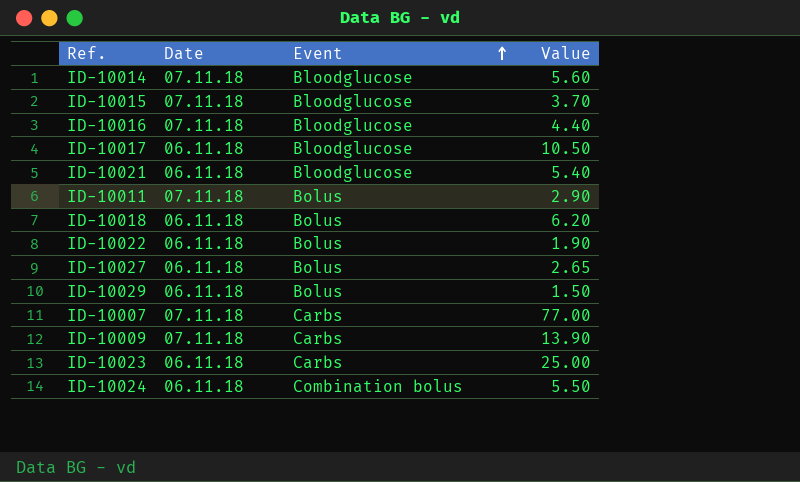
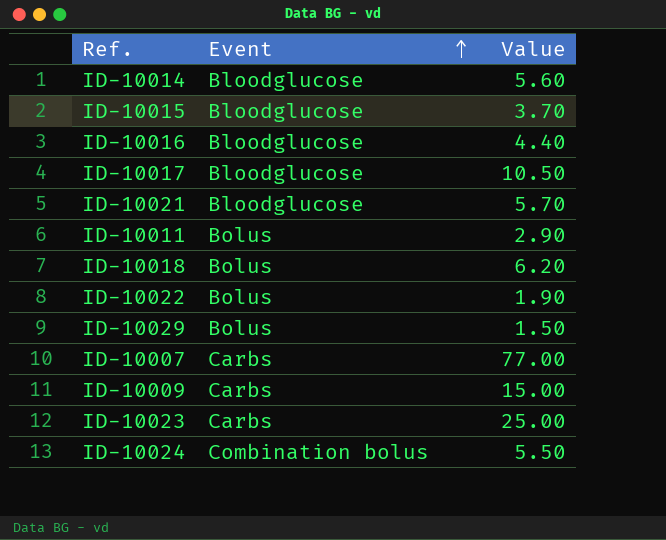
column Date | position: 2 -> none
row ID-10027: 06.11.18 | Bolus | 2.65 -> none
ID-10021 | Value: 5.40 -> 5.70
ID-10009 | Value: 13.90 -> 15.00

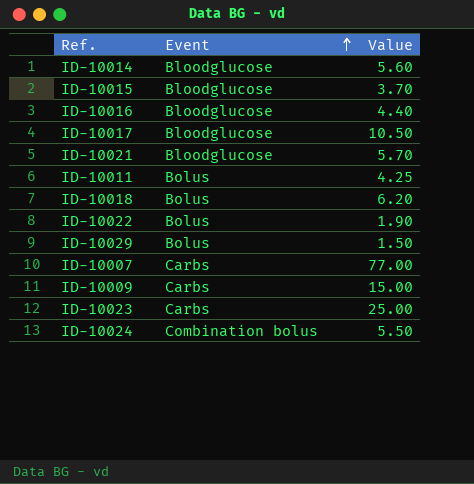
ID-10011 | Value: 2.90 -> 4.25

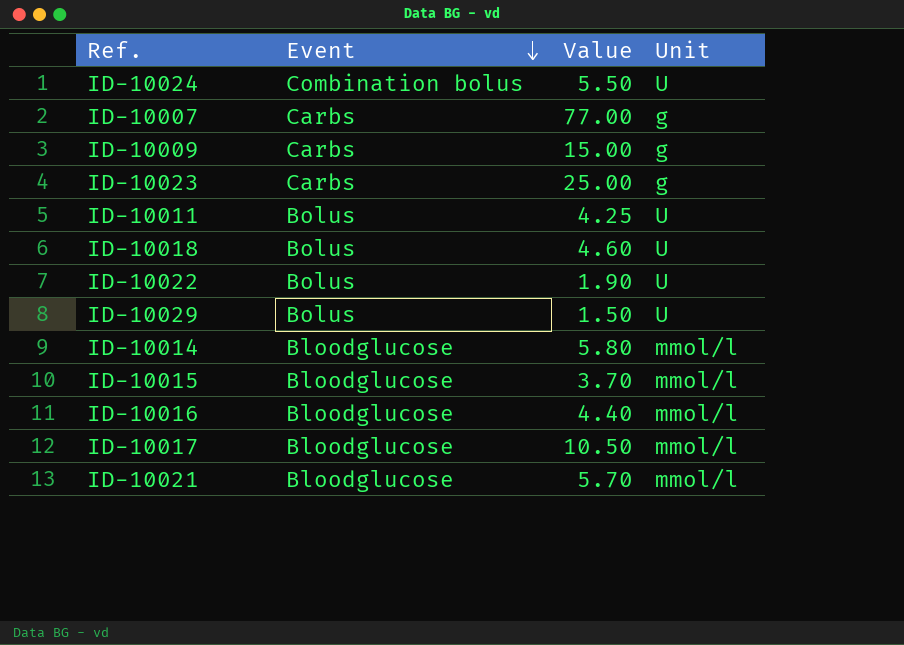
row order: Event ascending -> Event descending
column Unit | position: none -> 4
ID-10018 | Value: 6.20 -> 4.60
ID-10014 | Value: 5.60 -> 5.80

